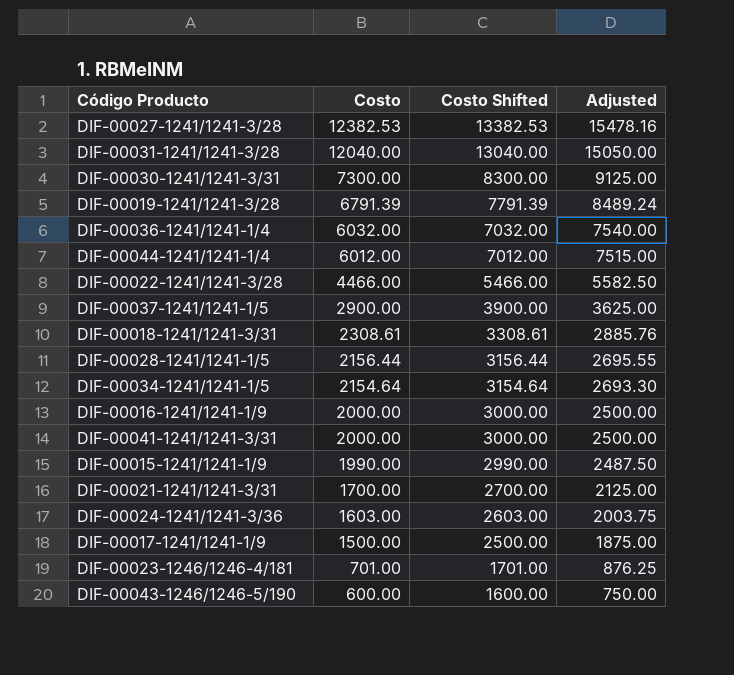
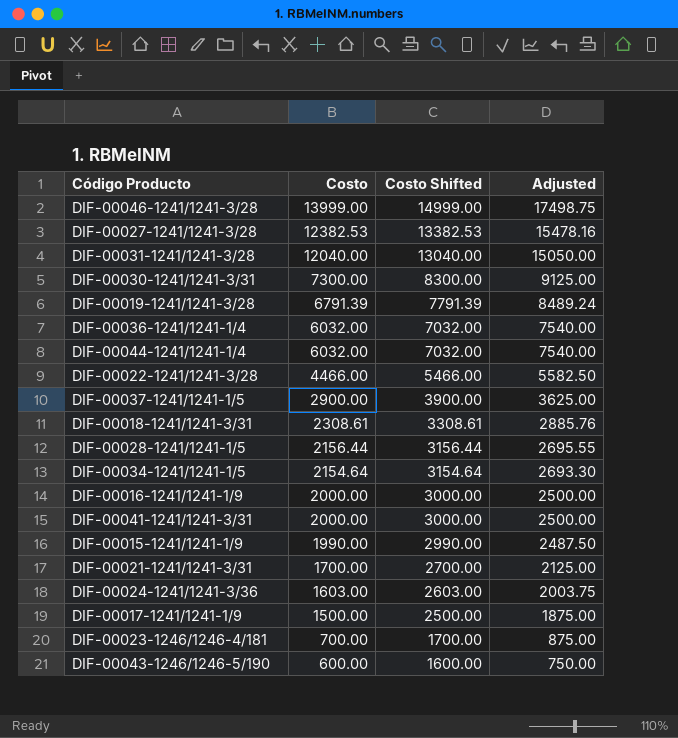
row DIF-00046-1241/1241-3/28: none -> 13999.00 | 14999.00 | 17498.75
DIF-00044-1241/1241-1/4 | Costo: 6012.00 -> 6032.00
DIF-00044-1241/1241-1/4 | Costo Shifted: 7012.00 -> 7032.00
DIF-00044-1241/1241-1/4 | Adjusted: 7515.00 -> 7540.00
DIF-00023-1246/1246-4/181 | Costo: 701.00 -> 700.00
DIF-00023-1246/1246-4/181 | Costo Shifted: 1701.00 -> 1700.00
DIF-00023-1246/1246-4/181 | Adjusted: 876.25 -> 875.00

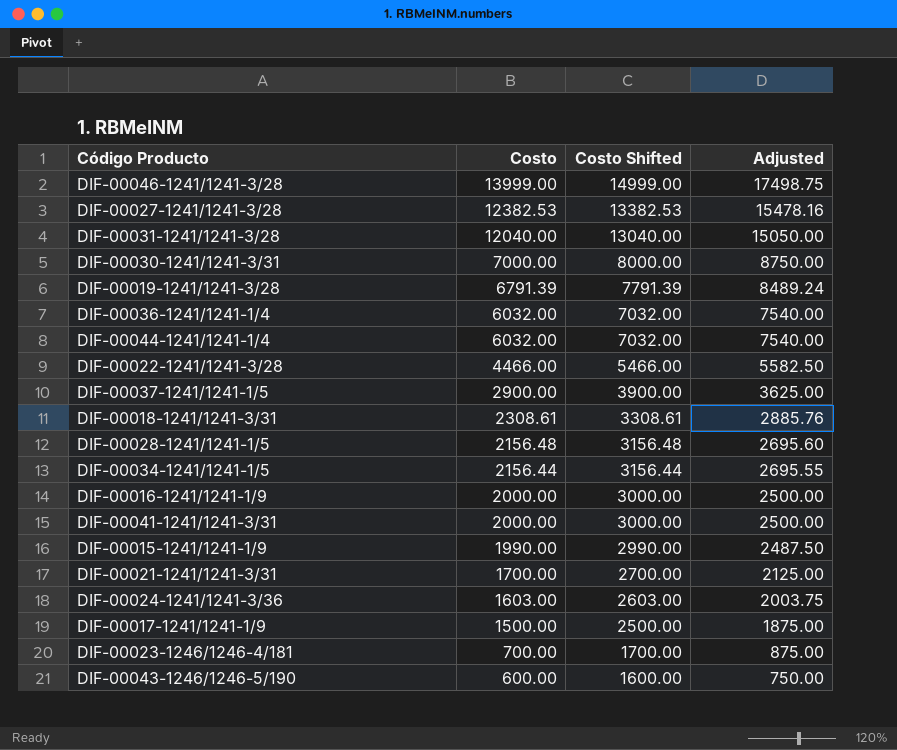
DIF-00030-1241/1241-3/31 | Costo: 7300.00 -> 7000.00
DIF-00030-1241/1241-3/31 | Costo Shifted: 8300.00 -> 8000.00
DIF-00030-1241/1241-3/31 | Adjusted: 9125.00 -> 8750.00
DIF-00028-1241/1241-1/5 | Costo: 2156.44 -> 2156.48
DIF-00028-1241/1241-1/5 | Costo Shifted: 3156.44 -> 3156.48
DIF-00028-1241/1241-1/5 | Adjusted: 2695.55 -> 2695.60
DIF-00034-1241/1241-1/5 | Costo: 2154.64 -> 2156.44
DIF-00034-1241/1241-1/5 | Costo Shifted: 3154.64 -> 3156.44
DIF-00034-1241/1241-1/5 | Adjusted: 2693.30 -> 2695.55

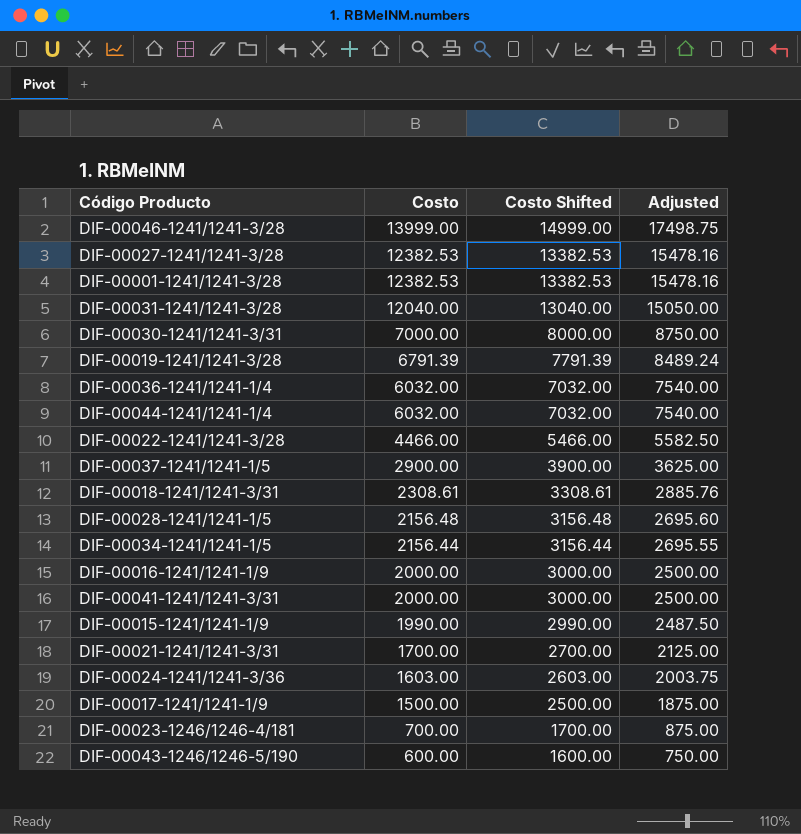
row DIF-00001-1241/1241-3/28: none -> 12382.53 | 13382.53 | 15478.16

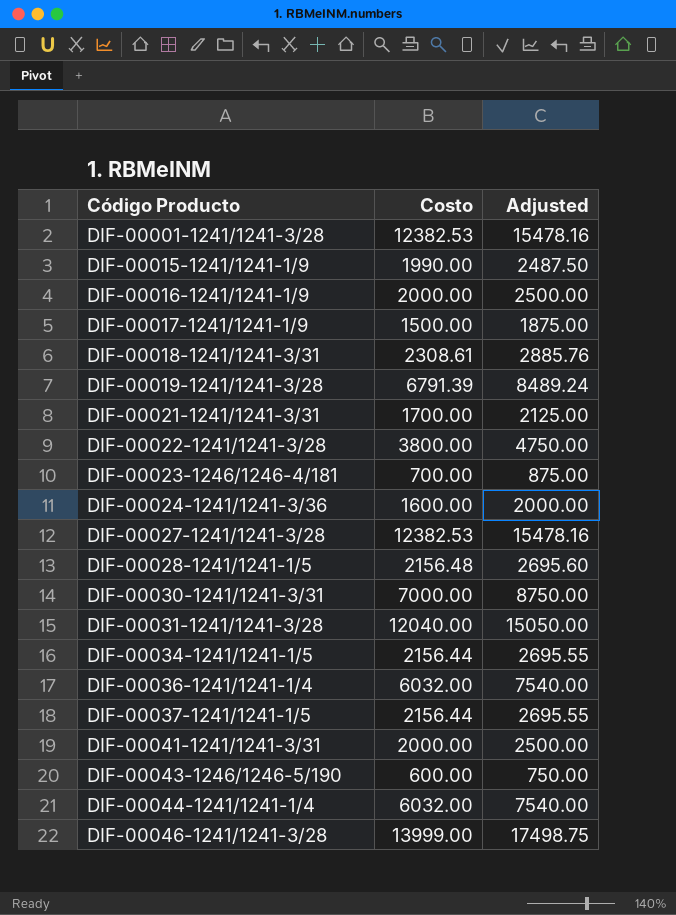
row order: Costo descending -> Código Producto ascending
column Costo Shifted | formula: [Costo] + 1000 -> none
DIF-00022-1241/1241-3/28 | Costo: 4466.00 -> 3800.00
DIF-00022-1241/1241-3/28 | Adjusted: 5582.50 -> 4750.00
DIF-00024-1241/1241-3/36 | Costo: 1603.00 -> 1600.00
DIF-00024-1241/1241-3/36 | Adjusted: 2003.75 -> 2000.00
DIF-00037-1241/1241-1/5 | Costo: 2900.00 -> 2156.44
DIF-00037-1241/1241-1/5 | Adjusted: 3625.00 -> 2695.55

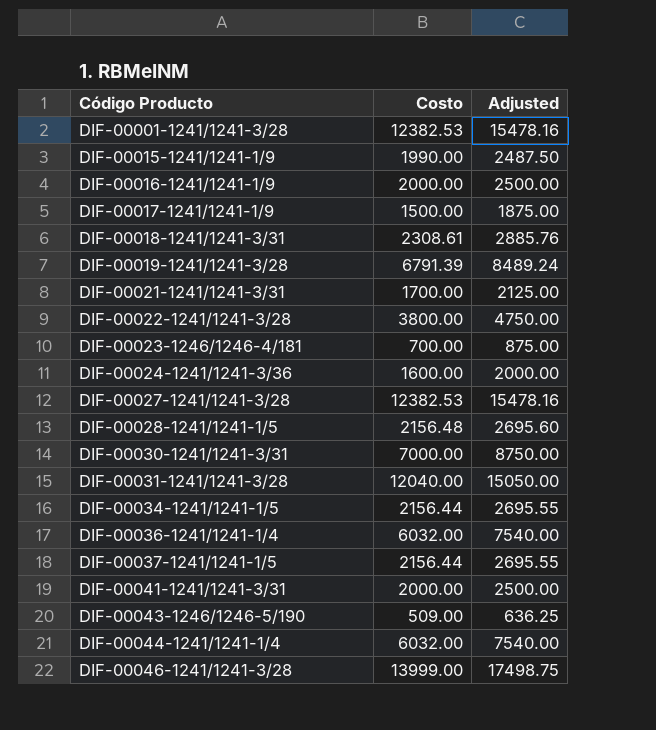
DIF-00043-1246/1246-5/190 | Costo: 600.00 -> 509.00
DIF-00043-1246/1246-5/190 | Adjusted: 750.00 -> 636.25

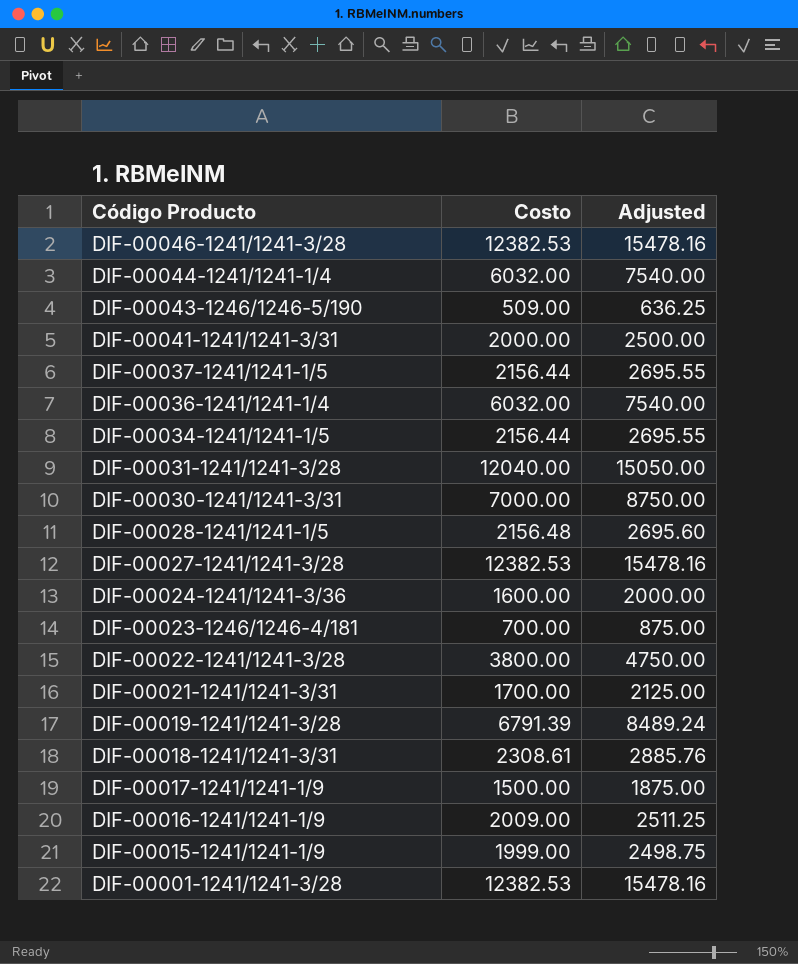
row order: Código Producto ascending -> Código Producto descending
DIF-00046-1241/1241-3/28 | Costo: 13999.00 -> 12382.53
DIF-00046-1241/1241-3/28 | Adjusted: 17498.75 -> 15478.16
DIF-00016-1241/1241-1/9 | Costo: 2000.00 -> 2009.00
DIF-00016-1241/1241-1/9 | Adjusted: 2500.00 -> 2511.25
DIF-00015-1241/1241-1/9 | Costo: 1990.00 -> 1999.00
DIF-00015-1241/1241-1/9 | Adjusted: 2487.50 -> 2498.75

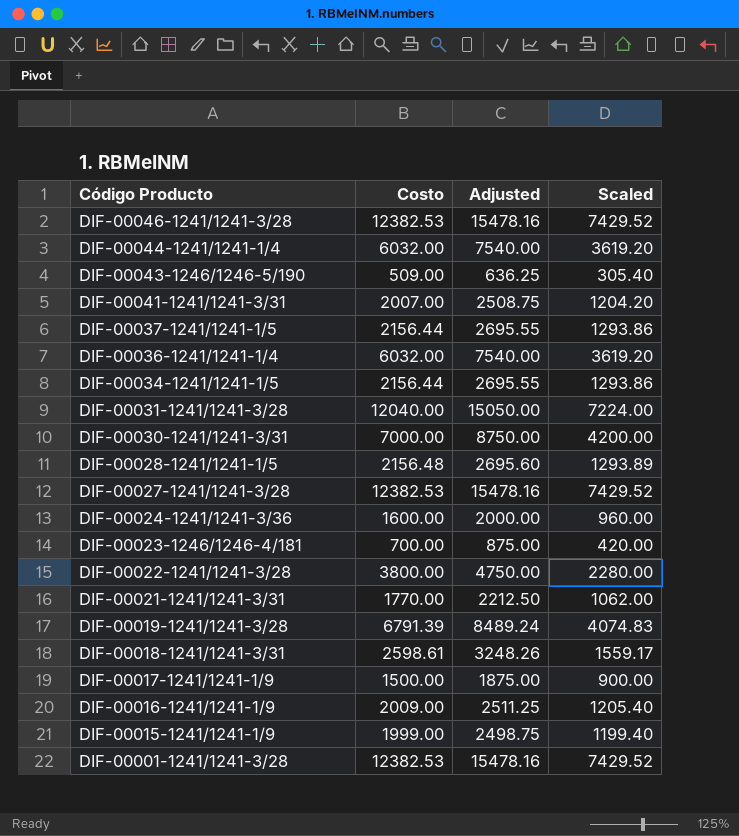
column Scaled | formula: none -> [Costo] * 0.6
DIF-00041-1241/1241-3/31 | Costo: 2000.00 -> 2007.00
DIF-00041-1241/1241-3/31 | Adjusted: 2500.00 -> 2508.75
DIF-00021-1241/1241-3/31 | Costo: 1700.00 -> 1770.00
DIF-00021-1241/1241-3/31 | Adjusted: 2125.00 -> 2212.50
DIF-00018-1241/1241-3/31 | Costo: 2308.61 -> 2598.61
DIF-00018-1241/1241-3/31 | Adjusted: 2885.76 -> 3248.26

